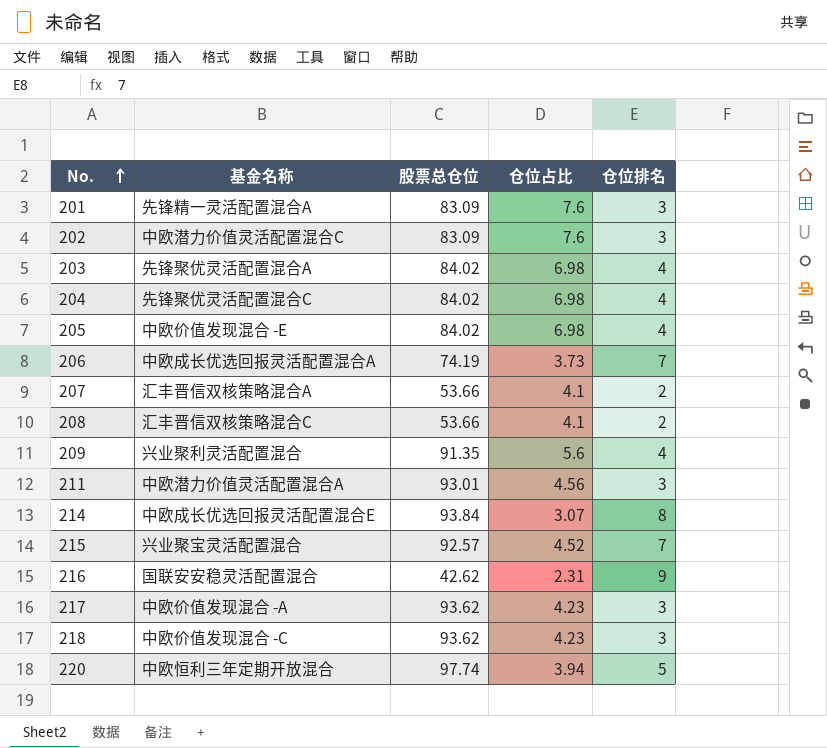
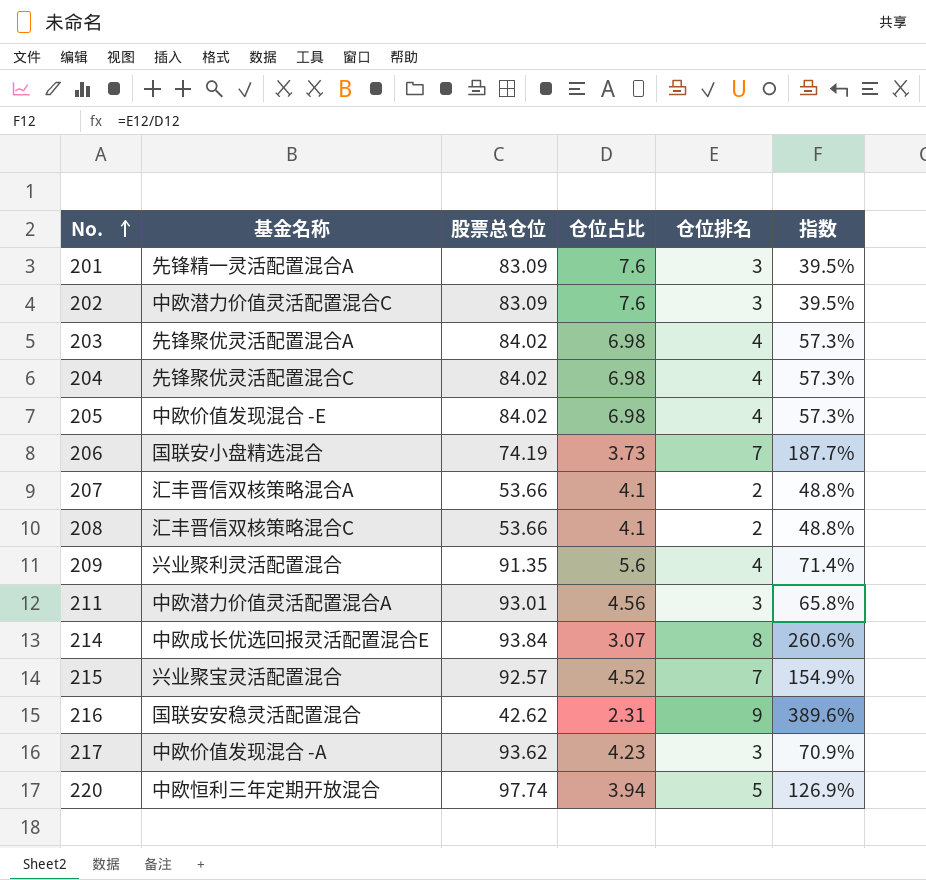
column 指数 | formula: none -> [仓位排名] / [仓位占比]
row 218: 中欧价值发现混合 -C | 93.62 | 4.23 | 3 -> none
206 | 基金名称: 中欧成长优选回报灵活配置混合A -> 国联安小盘精选混合

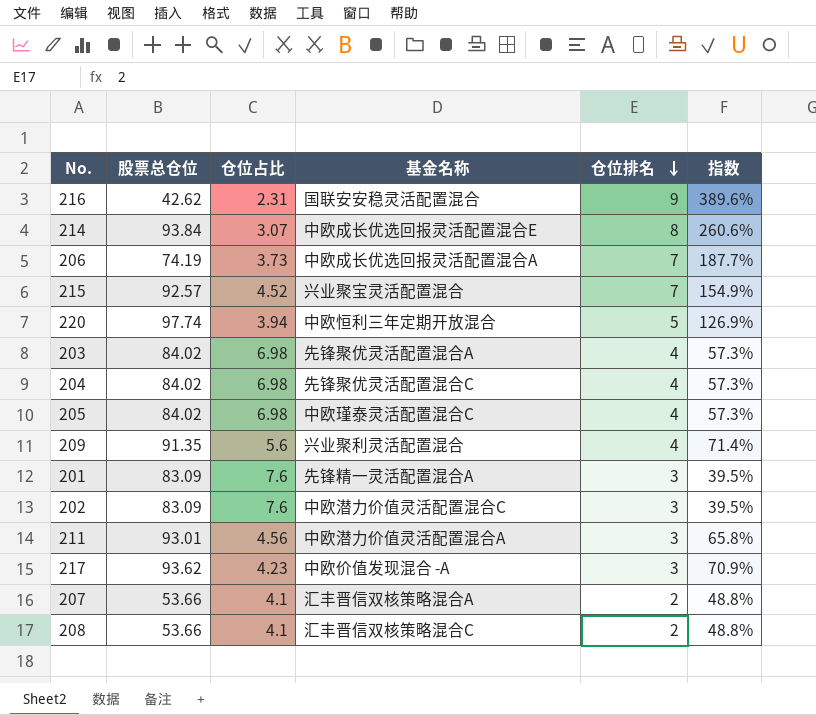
row order: No. ascending -> 仓位排名 descending
column 基金名称 | position: 2 -> 4
206 | 基金名称: 国联安小盘精选混合 -> 中欧成长优选回报灵活配置混合A
205 | 基金名称: 中欧价值发现混合 -E -> 中欧瑾泰灵活配置混合C

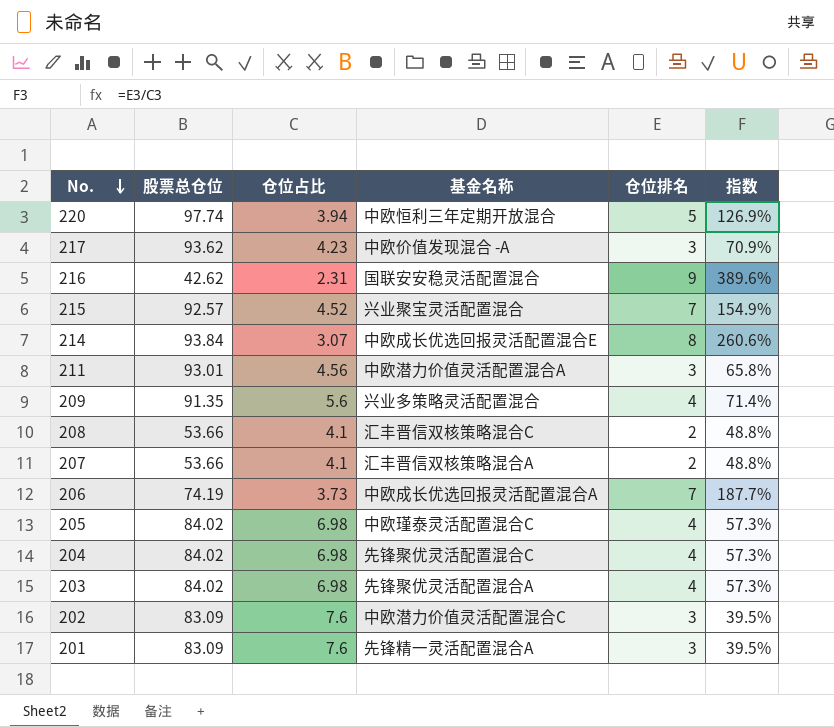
row order: 仓位排名 descending -> No. descending
209 | 基金名称: 兴业聚利灵活配置混合 -> 兴业多策略灵活配置混合

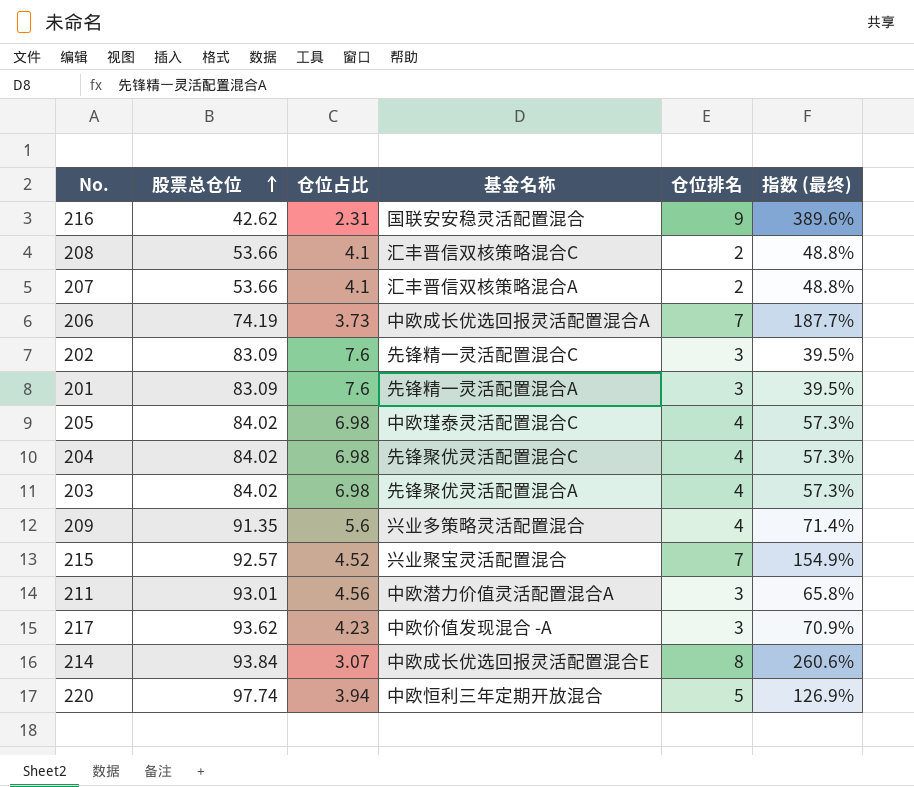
row order: No. descending -> 股票总仓位 ascending
column name: 指数 -> 指数 (最终)
202 | 基金名称: 中欧潜力价值灵活配置混合C -> 先锋精一灵活配置混合C

